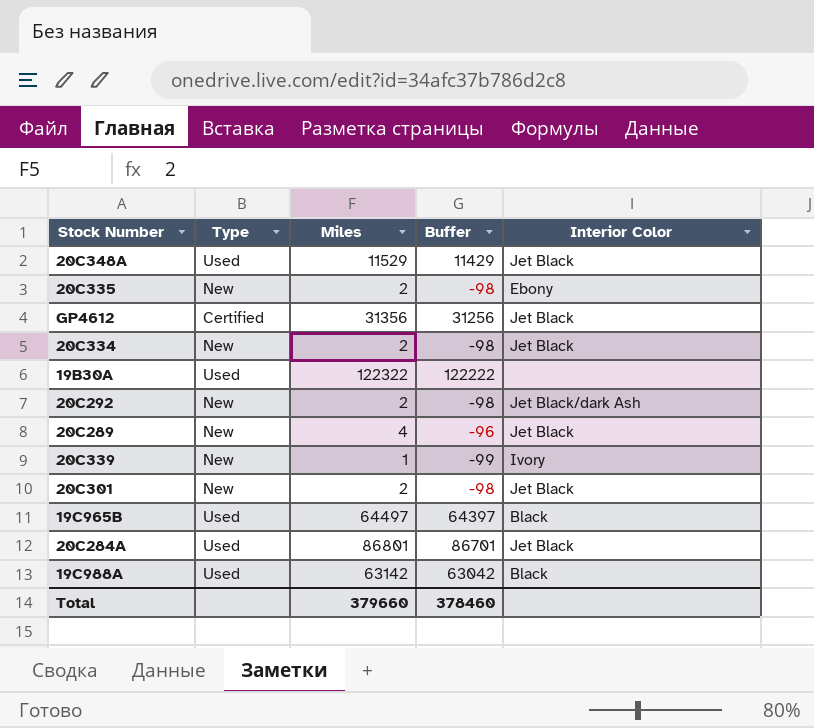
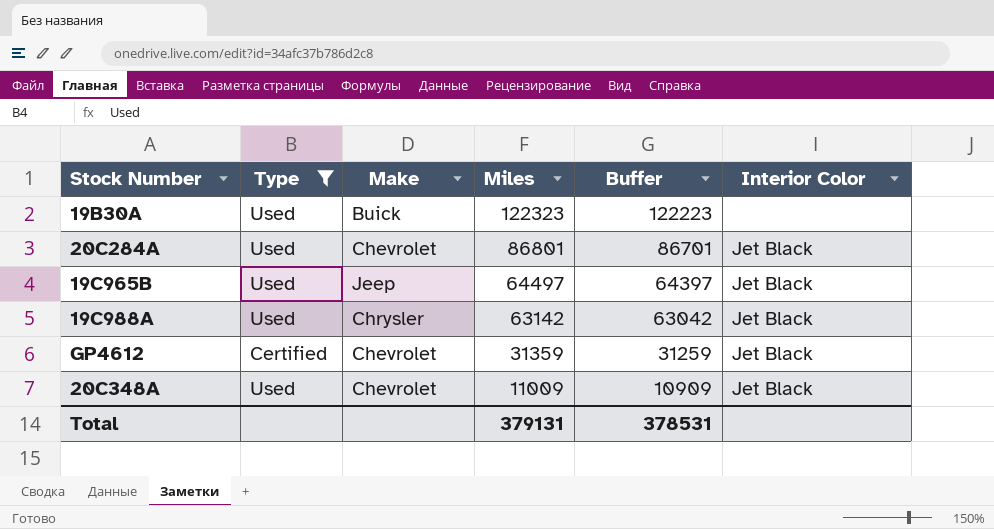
filter: none -> Type != New
row order: none -> Miles descending
column Make | position: none -> 3
19B30A | Miles: 122322 -> 122323
19B30A | Buffer: 122222 -> 122223
19C965B | Interior Color: Black -> Jet Black
19C988A | Interior Color: Black -> Jet Black
GP4612 | Miles: 31356 -> 31359
GP4612 | Buffer: 31256 -> 31259
20C348A | Miles: 11529 -> 11009
20C348A | Buffer: 11429 -> 10909
Total | Miles: 379660 -> 379131
Total | Buffer: 378460 -> 378531

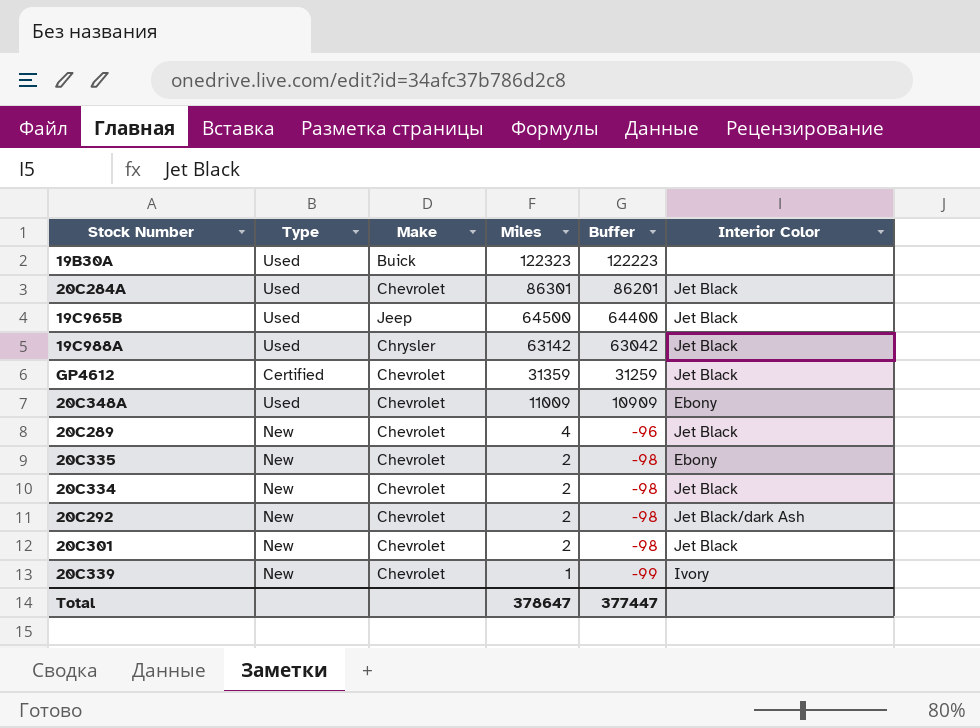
filter: Type != New -> none
20C284A | Miles: 86801 -> 86301
20C284A | Buffer: 86701 -> 86201
19C965B | Miles: 64497 -> 64500
19C965B | Buffer: 64397 -> 64400
20C348A | Interior Color: Jet Black -> Ebony
Total | Miles: 379131 -> 378647
Total | Buffer: 378531 -> 377447

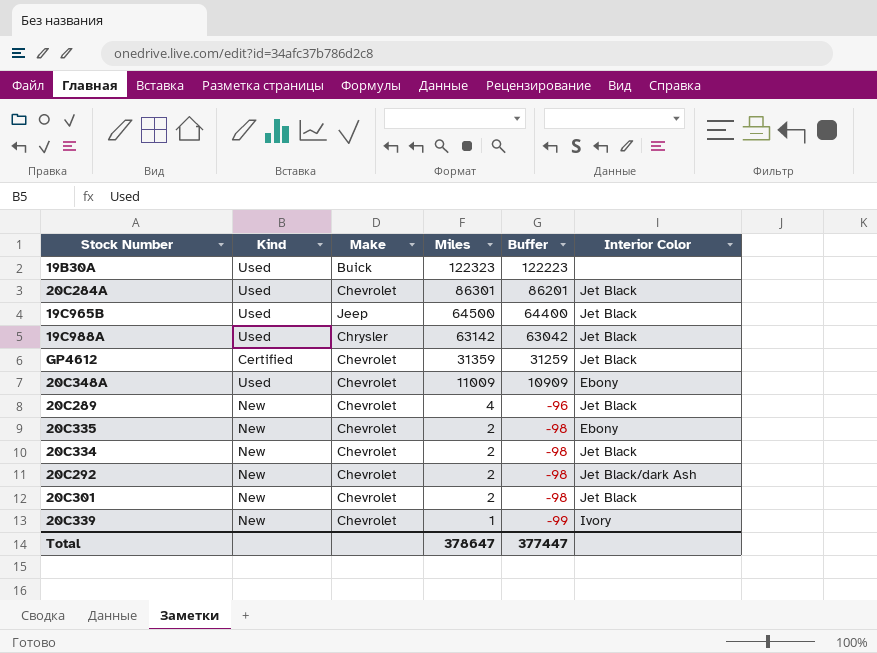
column name: Type -> Kind

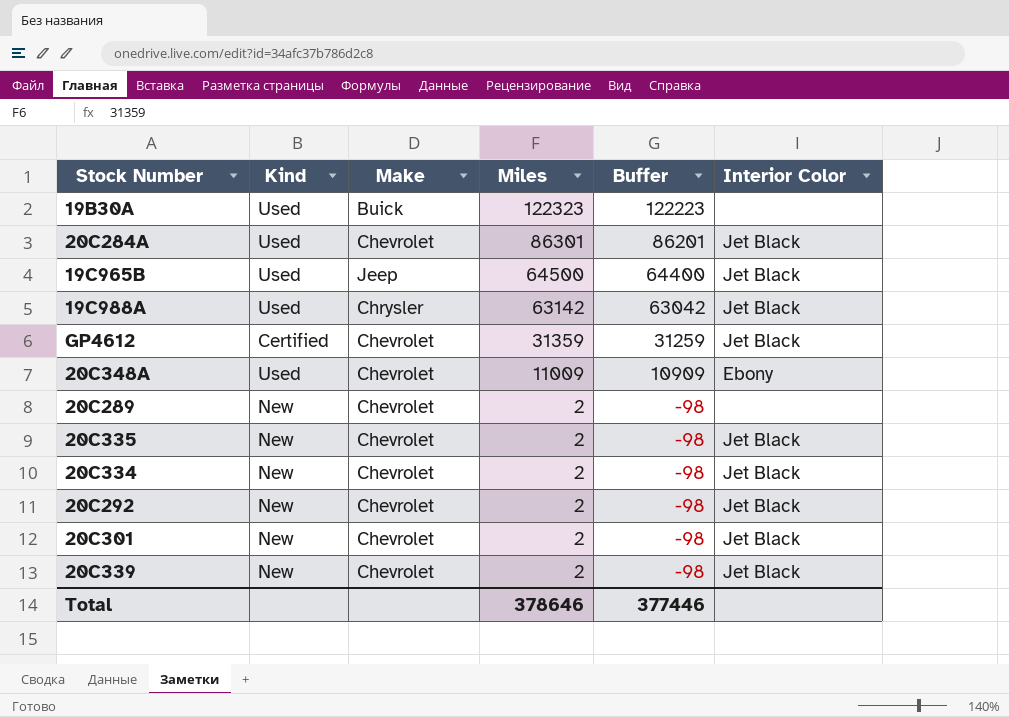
20C289 | Miles: 4 -> 2
20C289 | Buffer: -96 -> -98
20C289 | Interior Color: Jet Black -> none
20C335 | Interior Color: Ebony -> Jet Black
20C292 | Interior Color: Jet Black/dark Ash -> Jet Black
20C339 | Miles: 1 -> 2
20C339 | Buffer: -99 -> -98
20C339 | Interior Color: Ivory -> Jet Black
Total | Miles: 378647 -> 378646
Total | Buffer: 377447 -> 377446

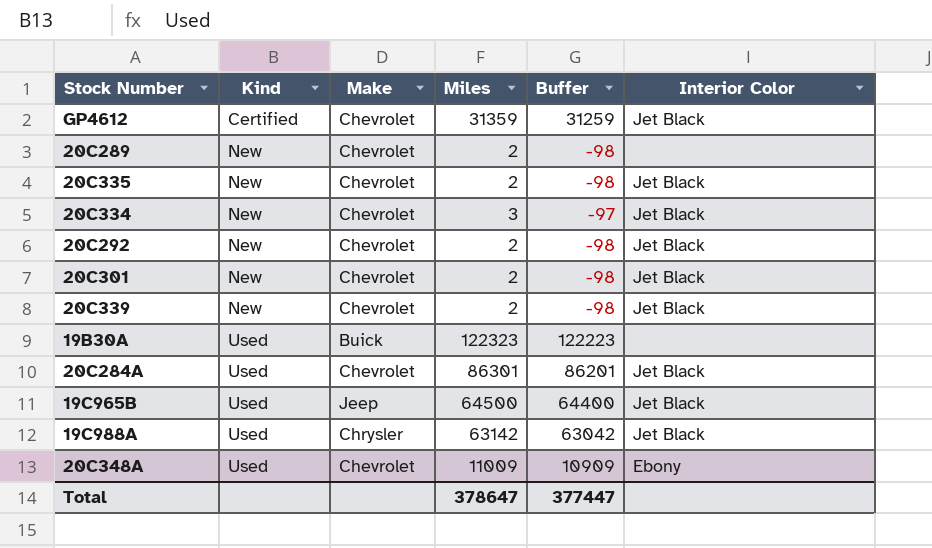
row order: Miles descending -> Kind ascending
20C334 | Miles: 2 -> 3
20C334 | Buffer: -98 -> -97
Total | Miles: 378646 -> 378647
Total | Buffer: 377446 -> 377447

